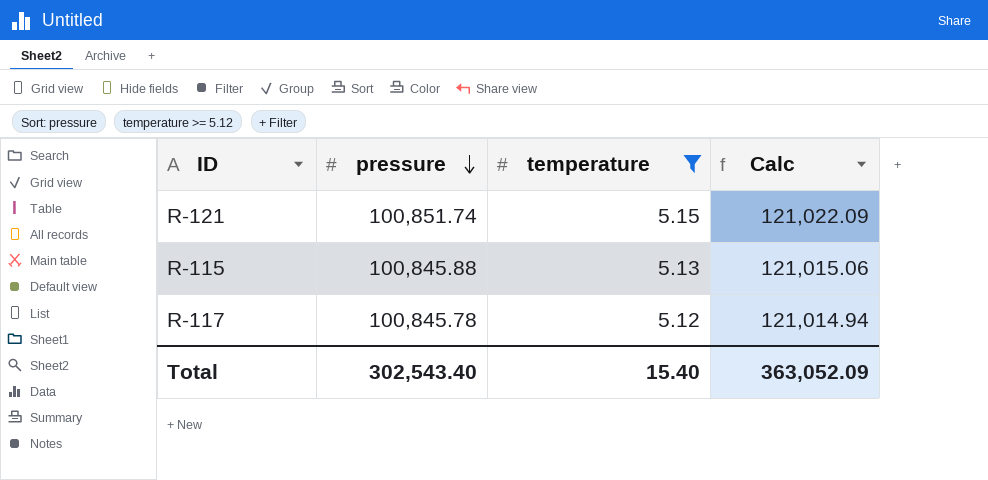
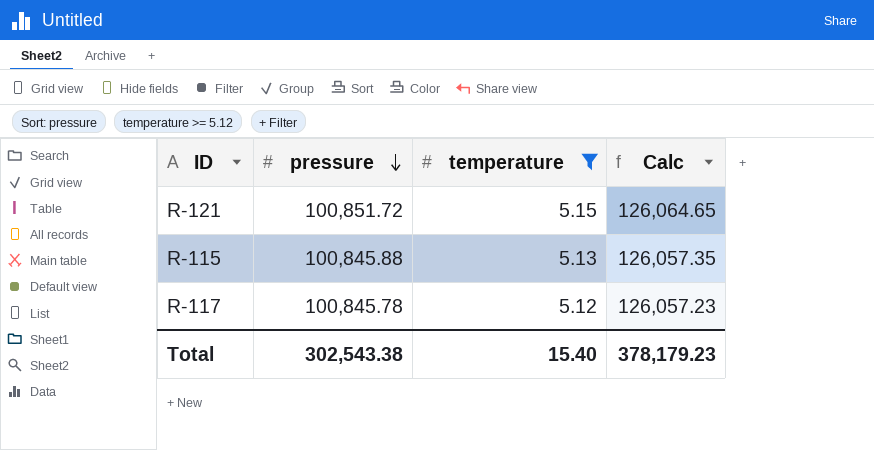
column Calc | formula: [pressure] * 1.2 -> [pressure] * 1.25
R-121 | pressure: 100,851.74 -> 100,851.72
Total | pressure: 302,543.40 -> 302,543.38
Total | Calc: 363,052.09 -> 378,179.23

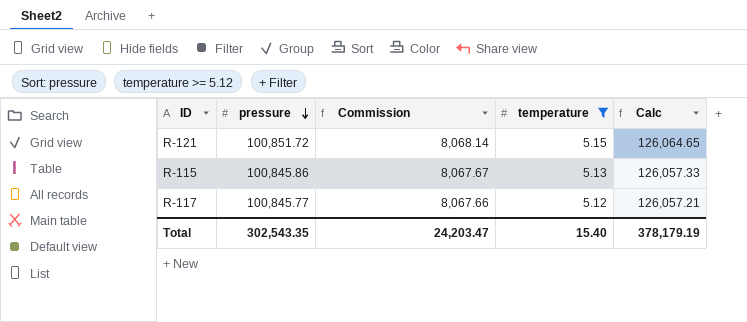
column Commission | formula: none -> [pressure] * 0.08
R-115 | pressure: 100,845.88 -> 100,845.86
R-115 | Calc: 126,057.35 -> 126,057.33
R-117 | pressure: 100,845.78 -> 100,845.77
R-117 | Calc: 126,057.23 -> 126,057.21
Total | pressure: 302,543.38 -> 302,543.35
Total | Calc: 378,179.23 -> 378,179.19

